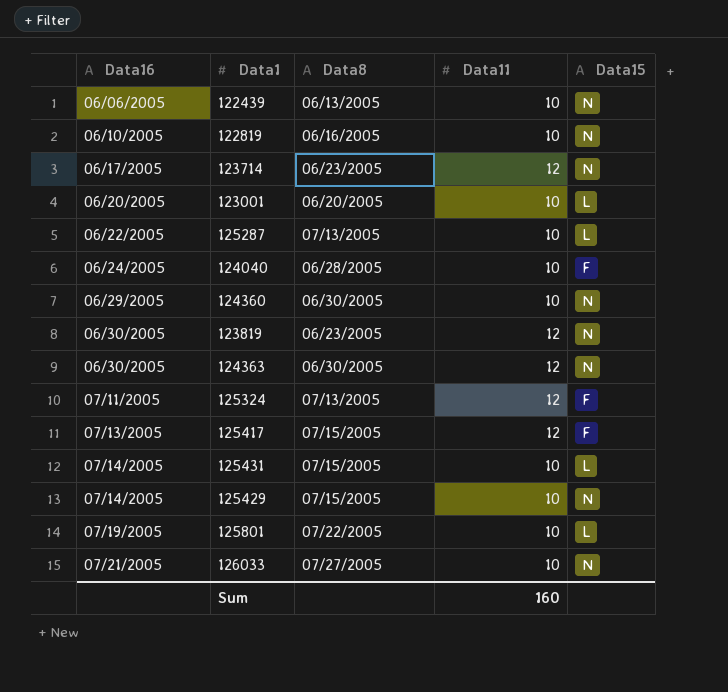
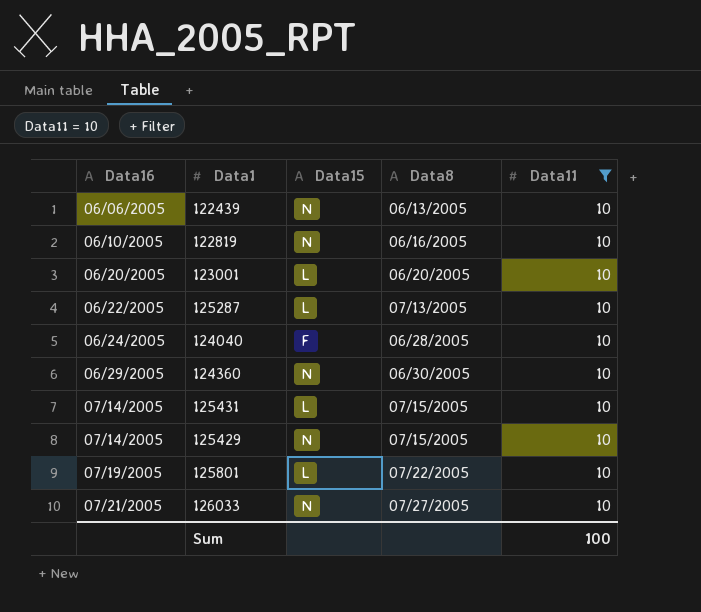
filter: none -> Data11 = 10
column Data15 | position: 5 -> 3
Sum | Data11: 160 -> 100

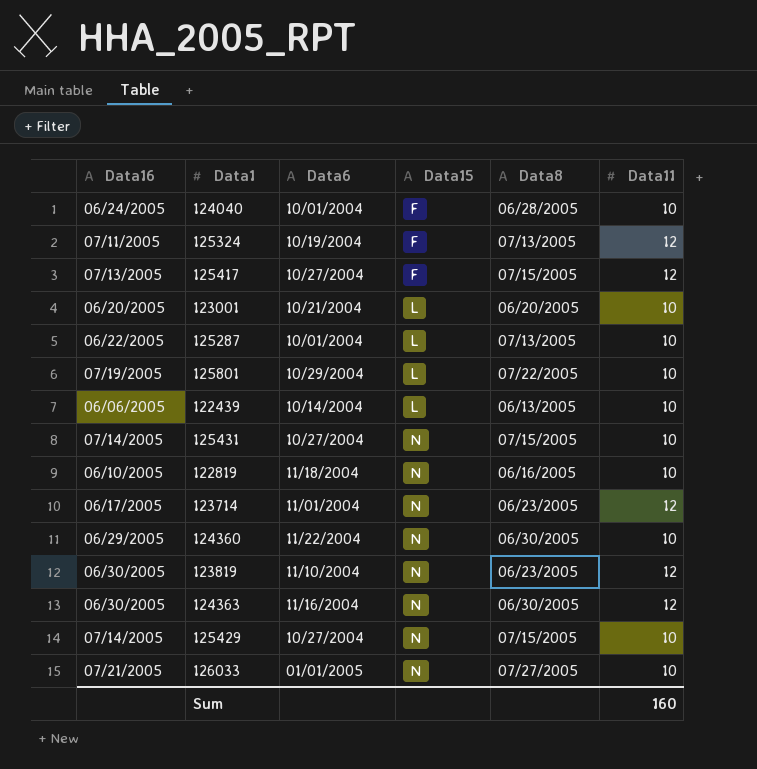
filter: Data11 = 10 -> none
row order: Data16 ascending -> Data15 ascending
column Data6 | position: none -> 3
122439 | Data15: N -> L
125431 | Data15: L -> N
Sum | Data11: 100 -> 160

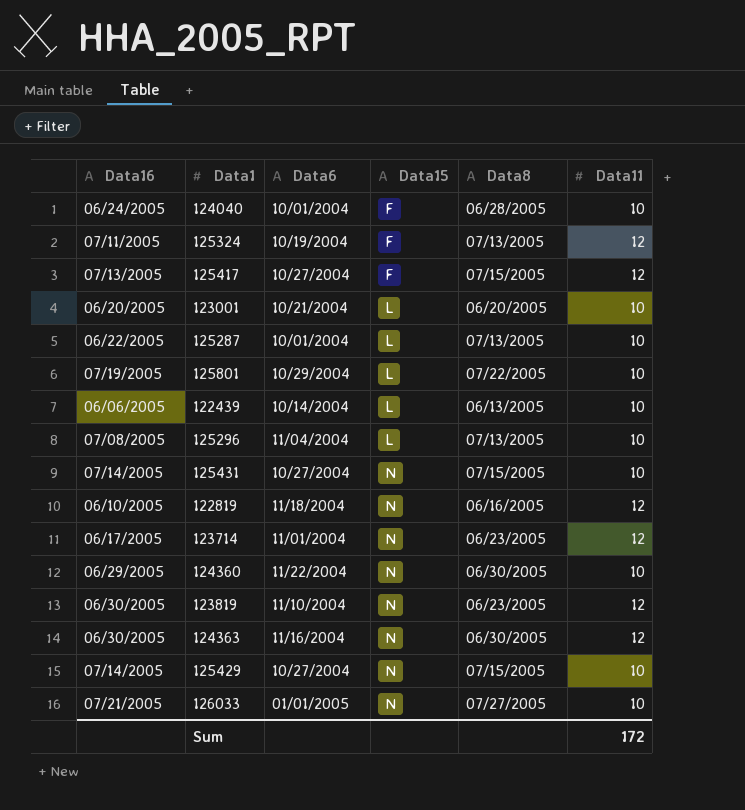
row 125296: none -> 07/08/2005 | 11/04/2004 | L | 07/13/2005 | 10
122819 | Data11: 10 -> 12
Sum | Data11: 160 -> 172

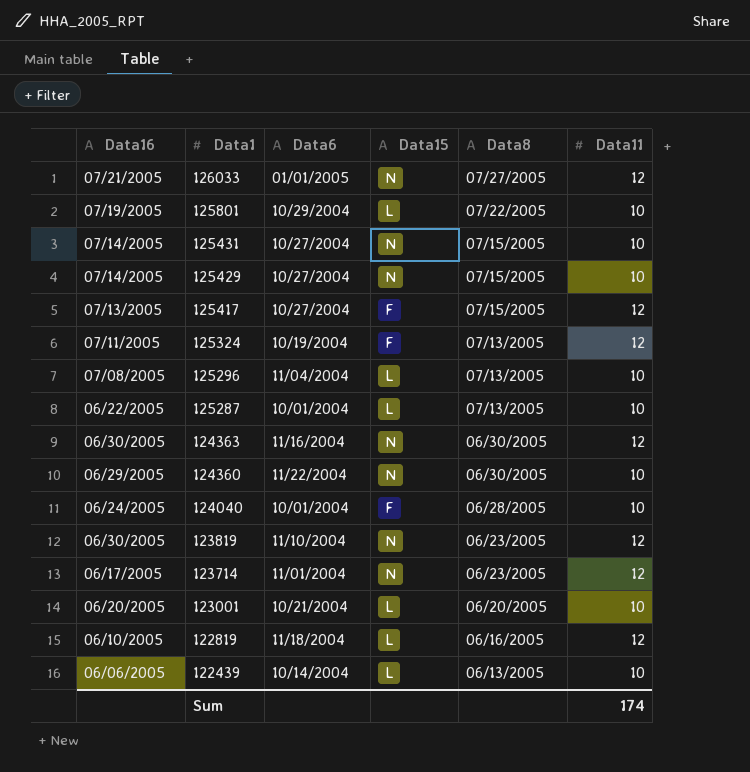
row order: Data15 ascending -> Data1 descending
126033 | Data11: 10 -> 12
122819 | Data15: N -> L
Sum | Data11: 172 -> 174

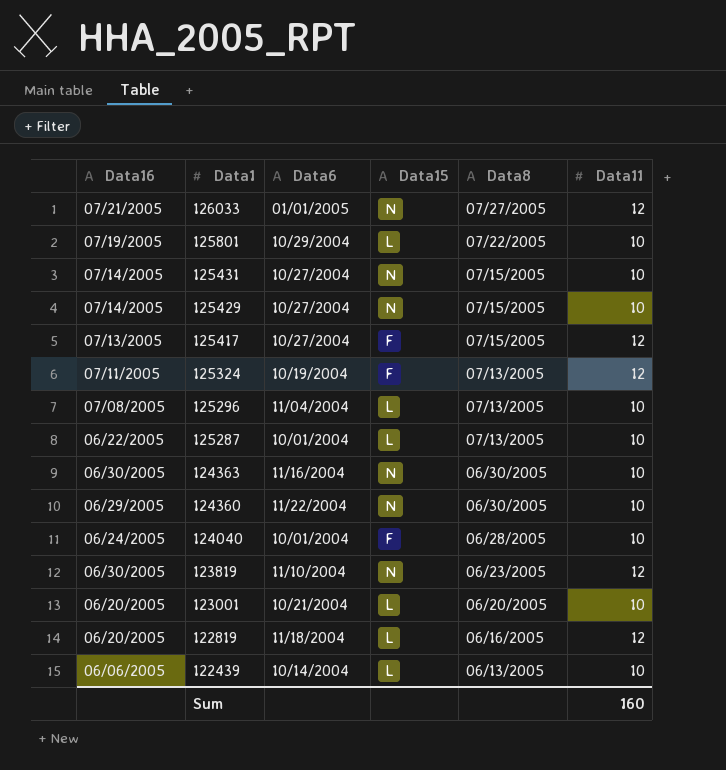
row 123714: 06/17/2005 | 11/01/2004 | N | 06/23/2005 | 12 -> none
124363 | Data11: 12 -> 10
122819 | Data16: 06/10/2005 -> 06/20/2005
Sum | Data11: 174 -> 160

